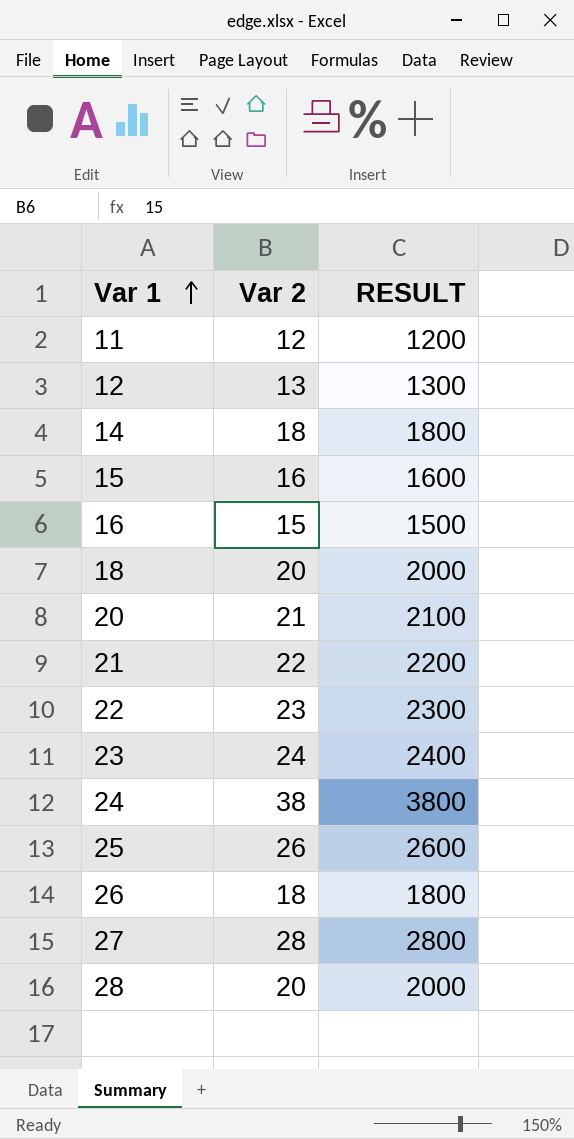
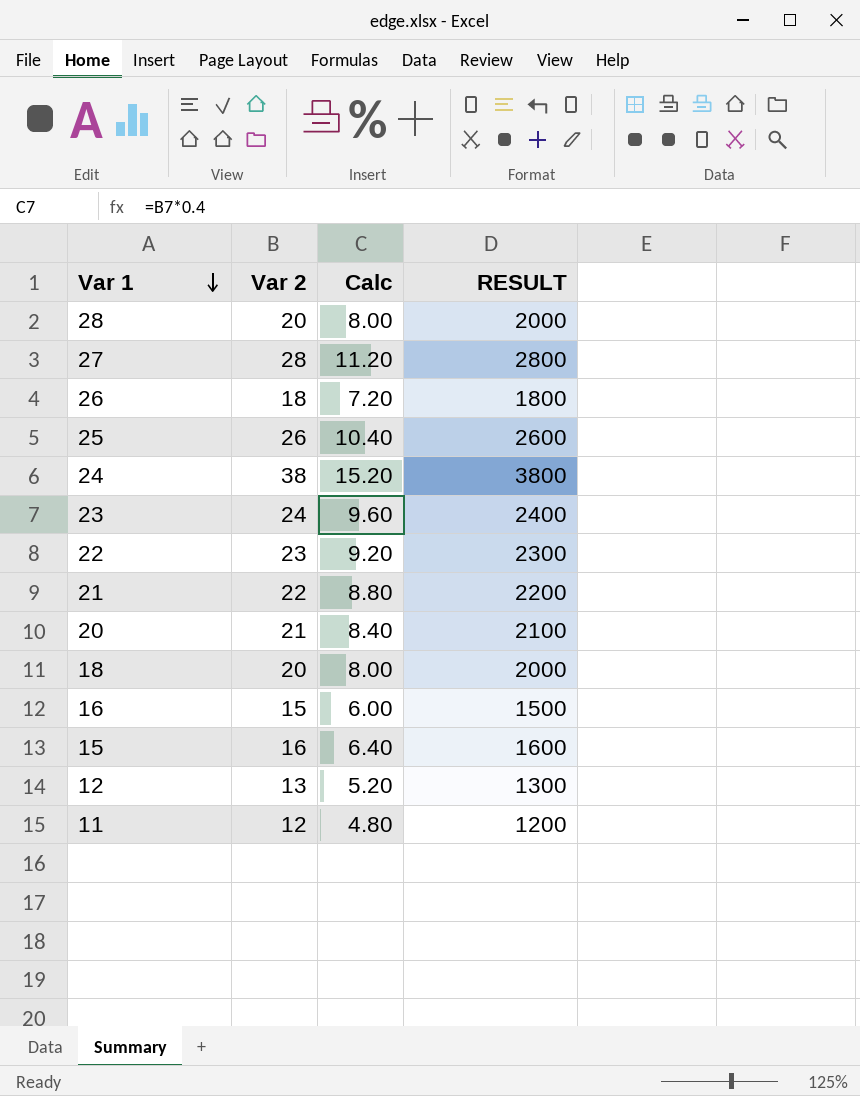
row order: Var 1 ascending -> Var 1 descending
column Calc | formula: none -> [Var 2] * 0.4
row 14: 18 | 1800 -> none

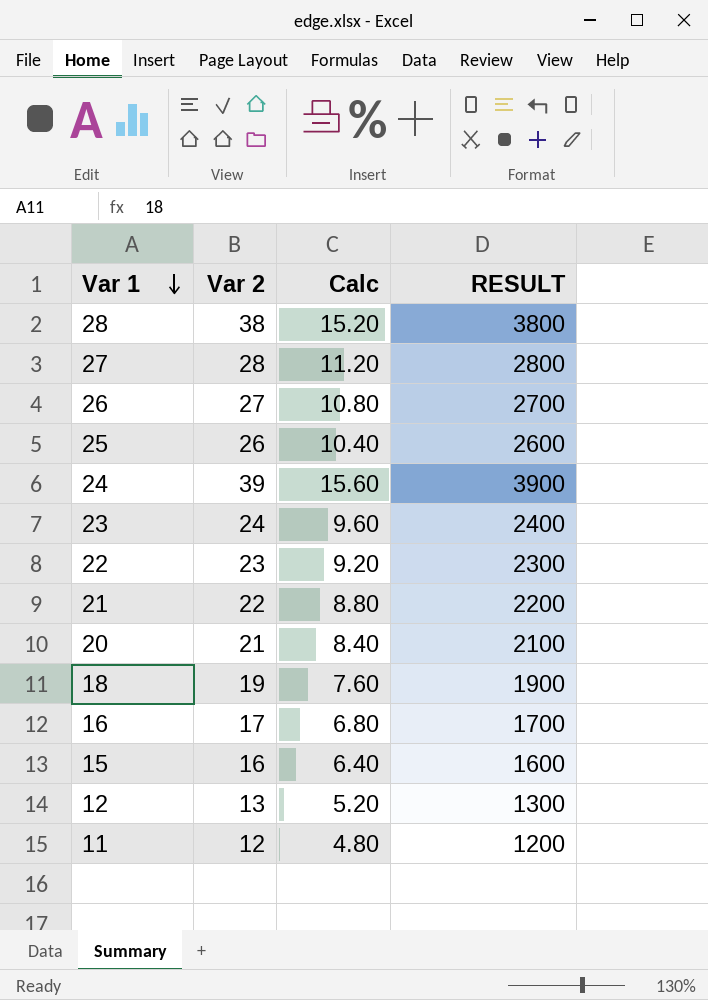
28 | Var 2: 20 -> 38
28 | Calc: 8.00 -> 15.20
28 | RESULT: 2000 -> 3800
26 | Var 2: 18 -> 27
26 | Calc: 7.20 -> 10.80
26 | RESULT: 1800 -> 2700
24 | Var 2: 38 -> 39
24 | Calc: 15.20 -> 15.60
24 | RESULT: 3800 -> 3900
18 | Var 2: 20 -> 19
18 | Calc: 8.00 -> 7.60
18 | RESULT: 2000 -> 1900
16 | Var 2: 15 -> 17
16 | Calc: 6.00 -> 6.80
16 | RESULT: 1500 -> 1700

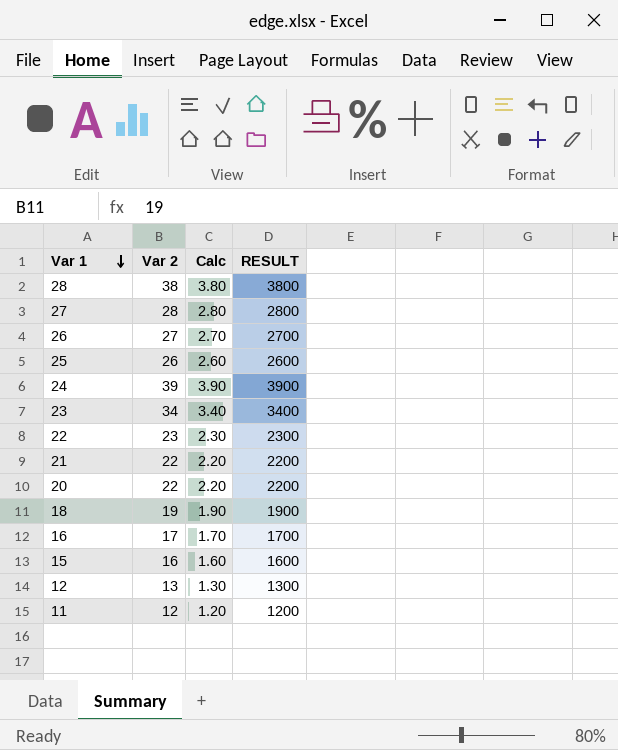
column Calc | formula: [Var 2] * 0.4 -> [Var 2] * 0.1
23 | Var 2: 24 -> 34
23 | RESULT: 2400 -> 3400
20 | Var 2: 21 -> 22
20 | RESULT: 2100 -> 2200

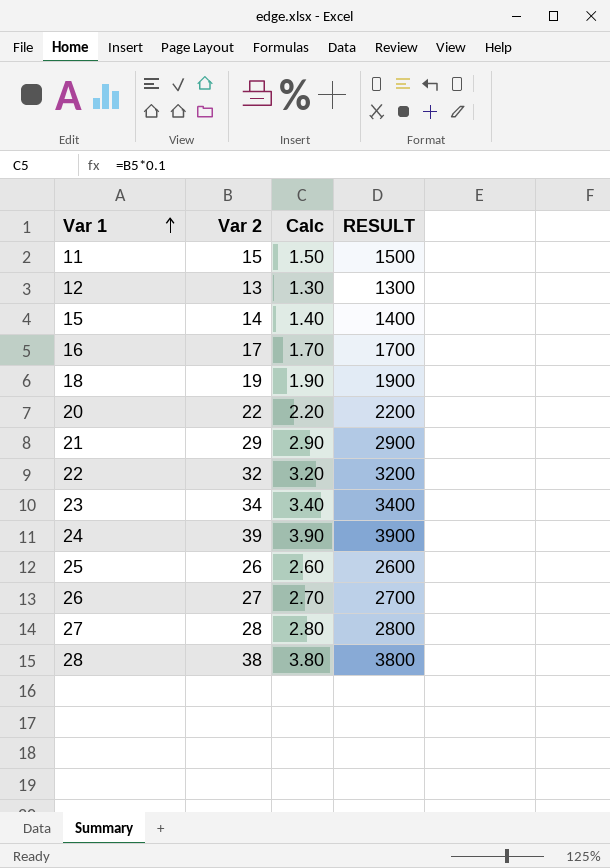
row order: Var 1 descending -> Var 1 ascending
11 | Var 2: 12 -> 15
11 | Calc: 1.20 -> 1.50
11 | RESULT: 1200 -> 1500
15 | Var 2: 16 -> 14
15 | Calc: 1.60 -> 1.40
15 | RESULT: 1600 -> 1400
21 | Var 2: 22 -> 29
21 | Calc: 2.20 -> 2.90
21 | RESULT: 2200 -> 2900
22 | Var 2: 23 -> 32
22 | Calc: 2.30 -> 3.20
22 | RESULT: 2300 -> 3200

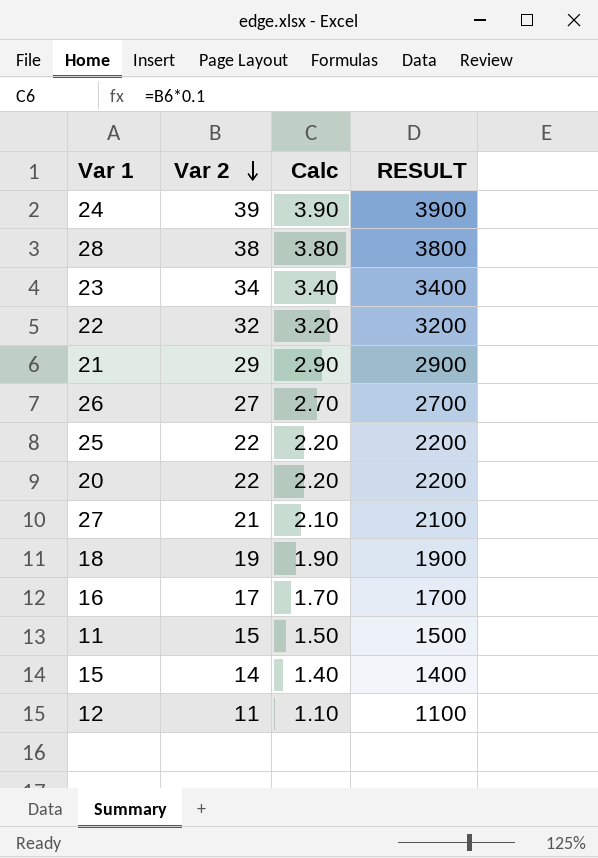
row order: Var 1 ascending -> Var 2 descending
25 | Var 2: 26 -> 22
25 | Calc: 2.60 -> 2.20
25 | RESULT: 2600 -> 2200
27 | Var 2: 28 -> 21
27 | Calc: 2.80 -> 2.10
27 | RESULT: 2800 -> 2100
12 | Var 2: 13 -> 11
12 | Calc: 1.30 -> 1.10
12 | RESULT: 1300 -> 1100

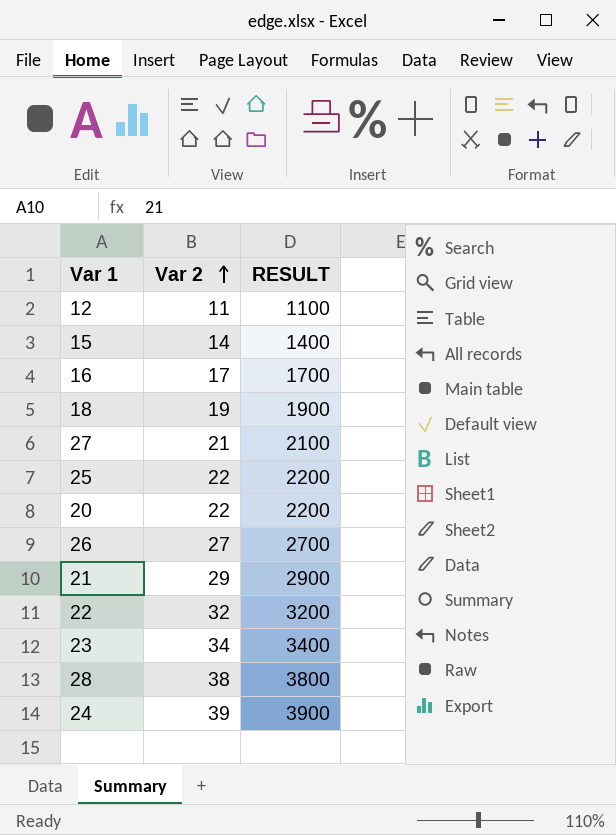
row order: Var 2 descending -> Var 2 ascending
column Calc | formula: [Var 2] * 0.1 -> none
row 11: 15 | 1.50 | 1500 -> none

